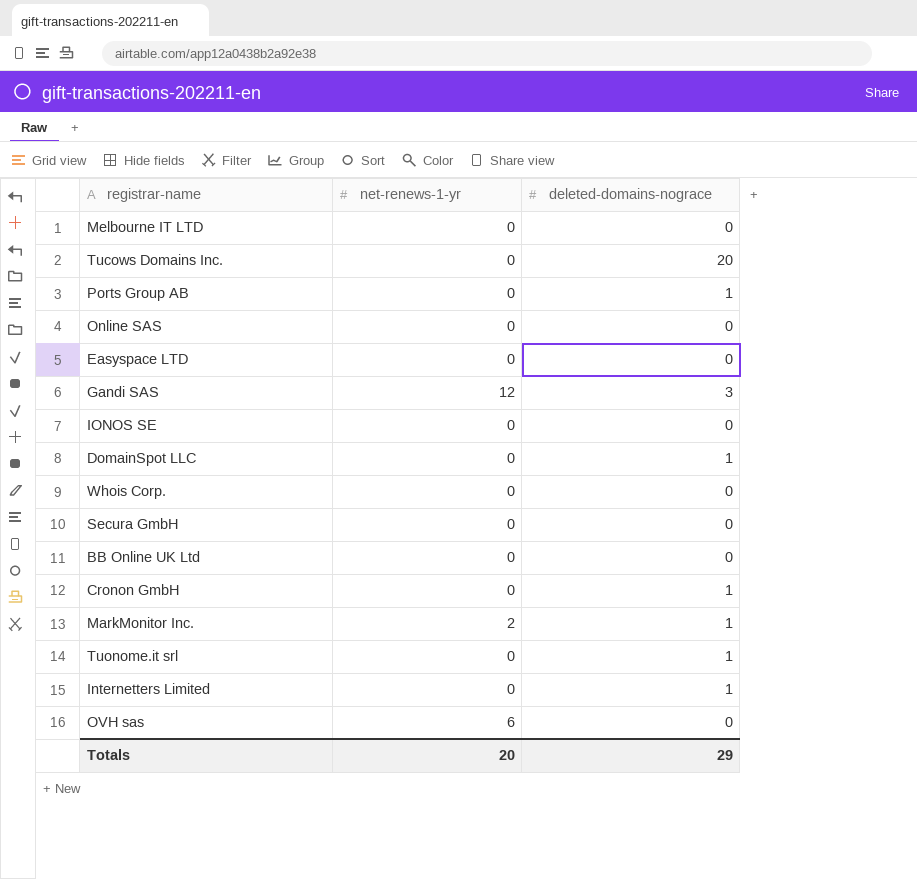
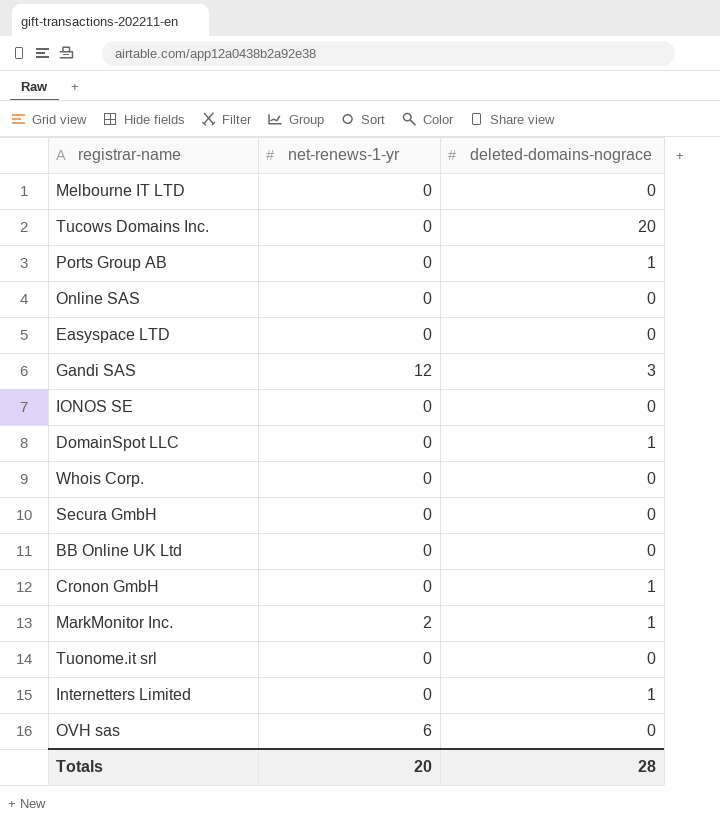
Tuonome.it srl | deleted-domains-nograce: 1 -> 0
Totals | deleted-domains-nograce: 29 -> 28

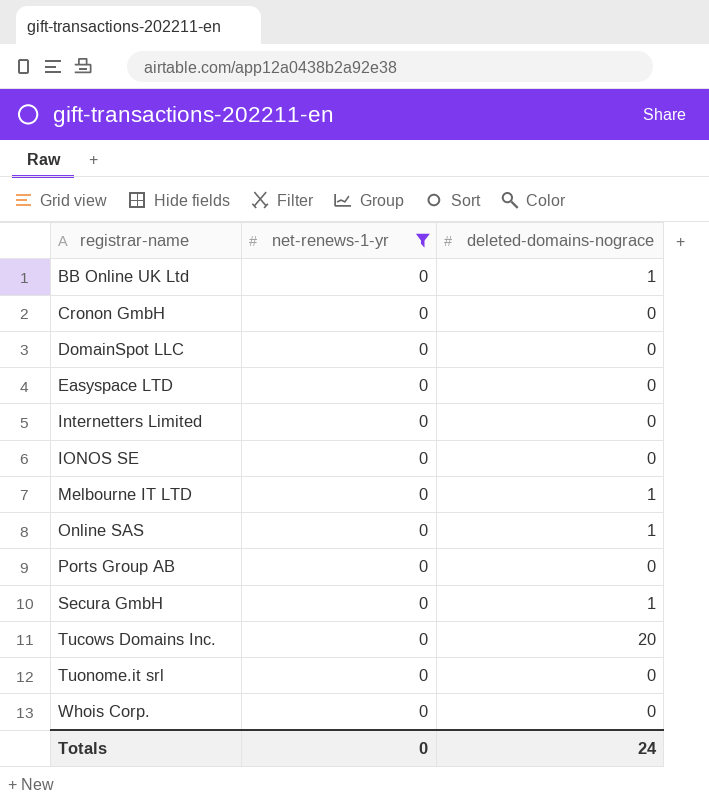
filter: none -> net-renews-1-yr = 0
row order: none -> registrar-name ascending
BB Online UK Ltd | deleted-domains-nograce: 0 -> 1
Cronon GmbH | deleted-domains-nograce: 1 -> 0
DomainSpot LLC | deleted-domains-nograce: 1 -> 0
Internetters Limited | deleted-domains-nograce: 1 -> 0
Melbourne IT LTD | deleted-domains-nograce: 0 -> 1
Online SAS | deleted-domains-nograce: 0 -> 1
Ports Group AB | deleted-domains-nograce: 1 -> 0
Secura GmbH | deleted-domains-nograce: 0 -> 1
Totals | net-renews-1-yr: 20 -> 0
Totals | deleted-domains-nograce: 28 -> 24

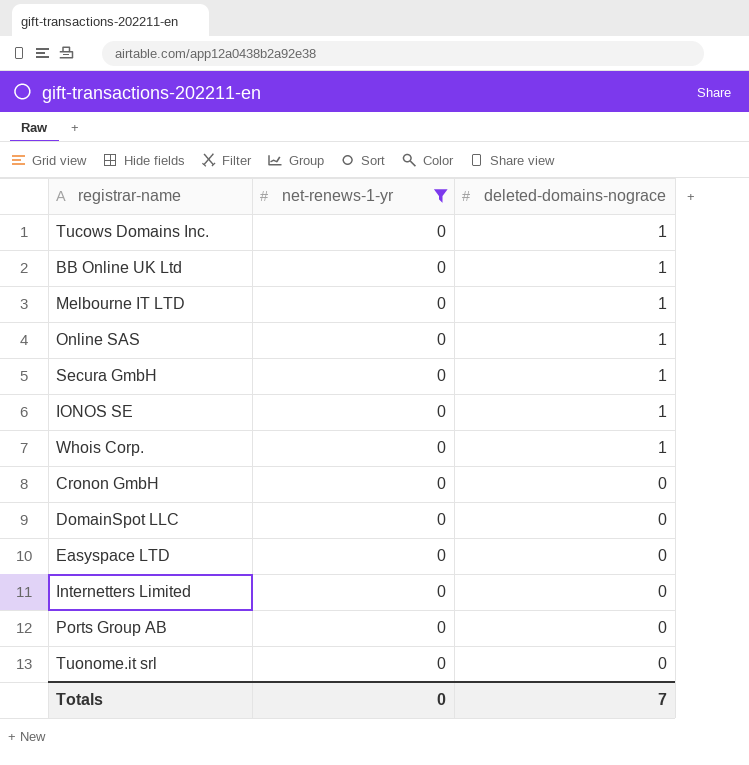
row order: registrar-name ascending -> deleted-domains-nograce descending
Tucows Domains Inc. | deleted-domains-nograce: 20 -> 1
IONOS SE | deleted-domains-nograce: 0 -> 1
Whois Corp. | deleted-domains-nograce: 0 -> 1
Totals | deleted-domains-nograce: 24 -> 7

